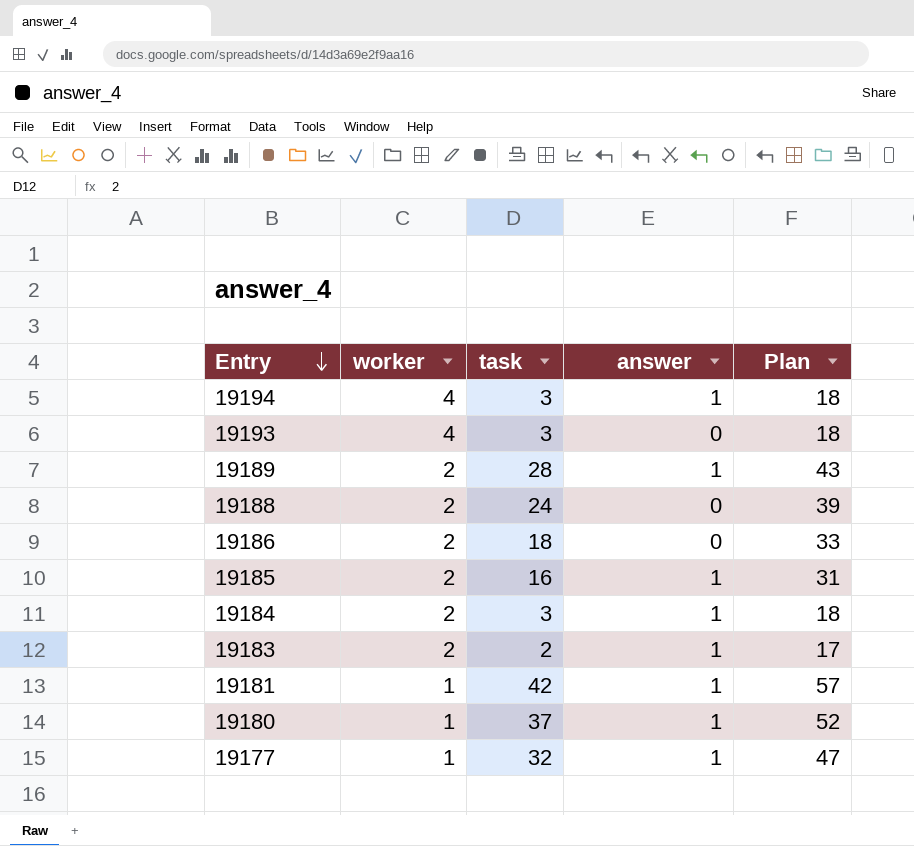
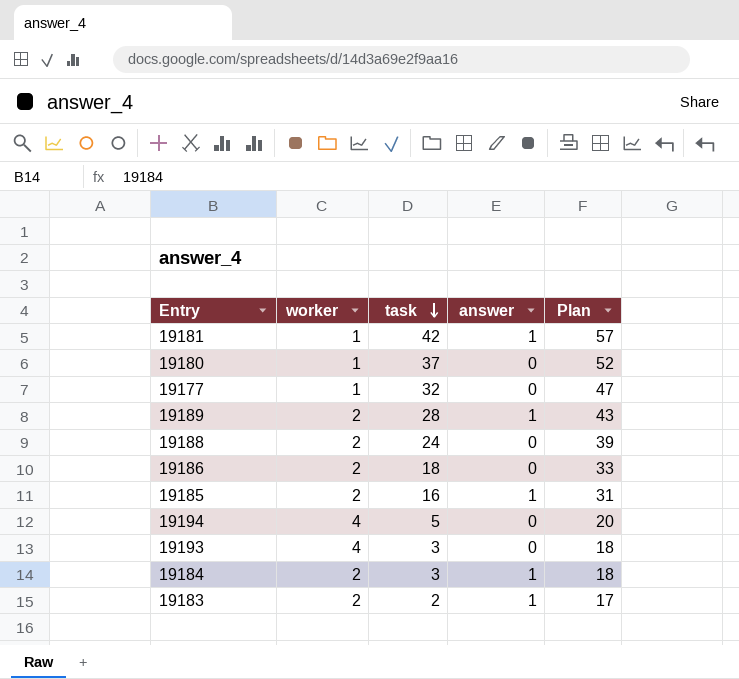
row order: Entry descending -> task descending
19180 | answer: 1 -> 0
19177 | answer: 1 -> 0
19194 | task: 3 -> 5
19194 | answer: 1 -> 0
19194 | Plan: 18 -> 20

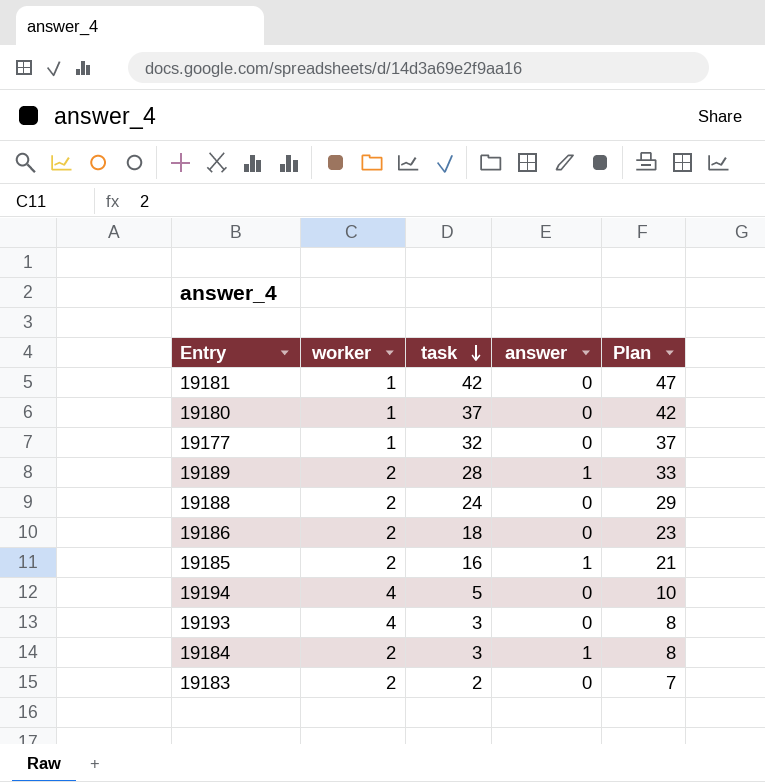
column Plan | formula: [task] + 15 -> [task] + 5
19181 | answer: 1 -> 0
19183 | answer: 1 -> 0

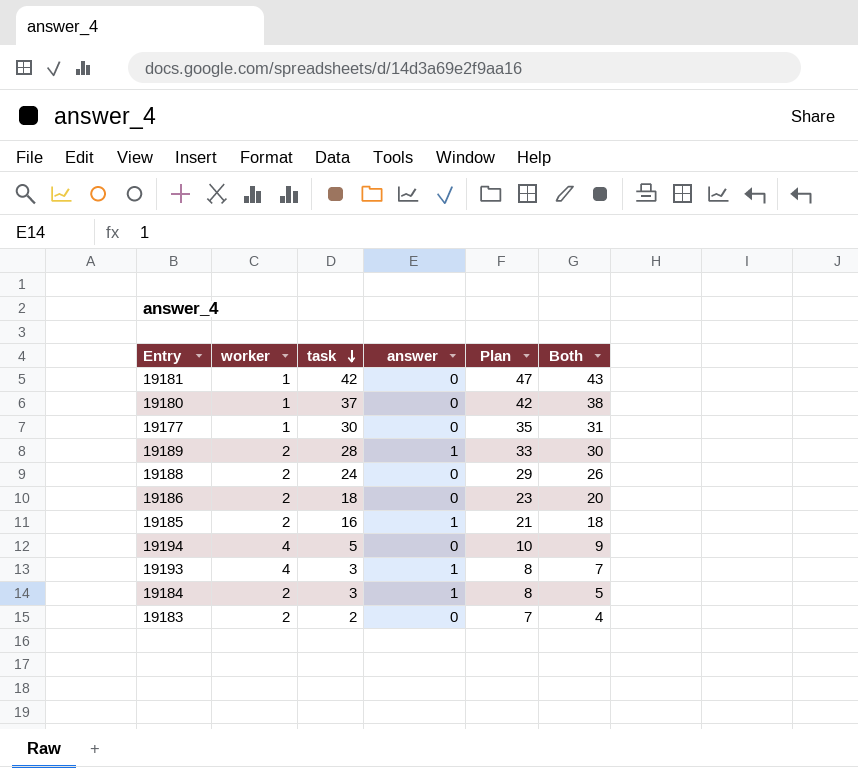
column Both | formula: none -> [worker] + [task]
19177 | task: 32 -> 30
19177 | Plan: 37 -> 35
19193 | answer: 0 -> 1

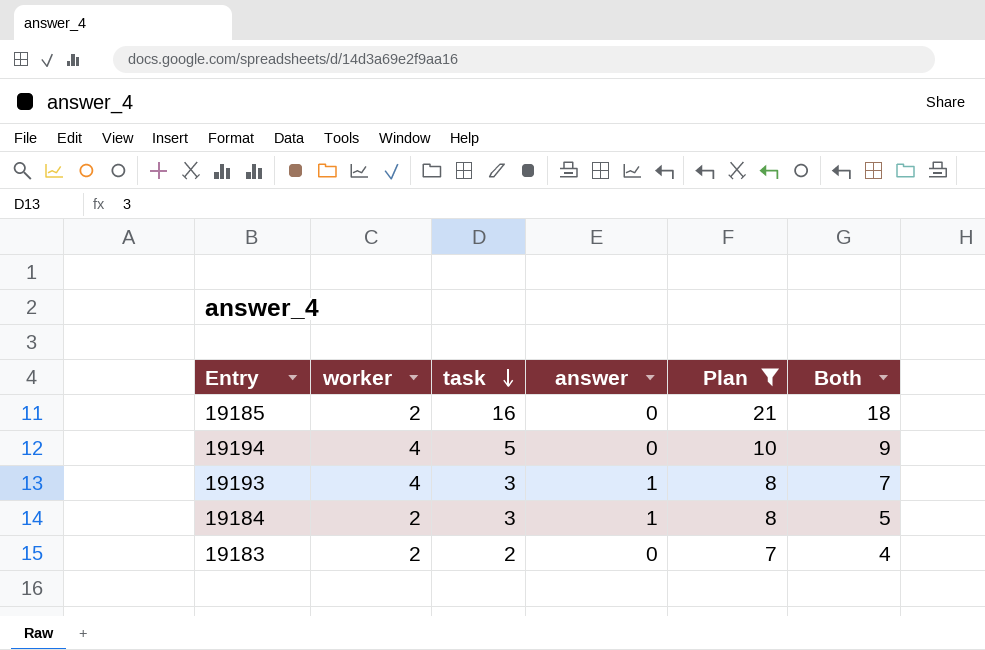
filter: none -> Plan <= 21
19185 | answer: 1 -> 0

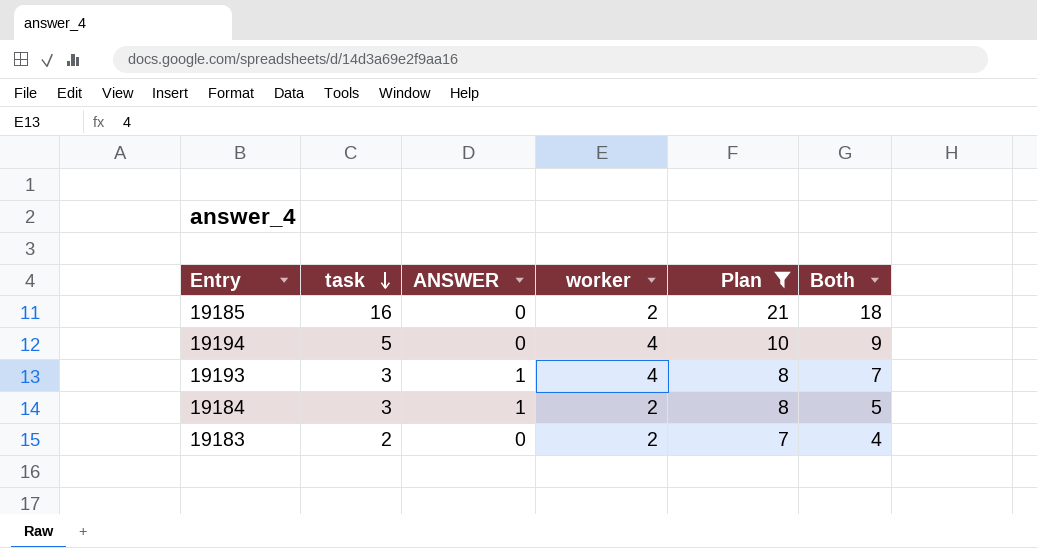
column name: answer -> ANSWER
column worker | position: 2 -> 4

